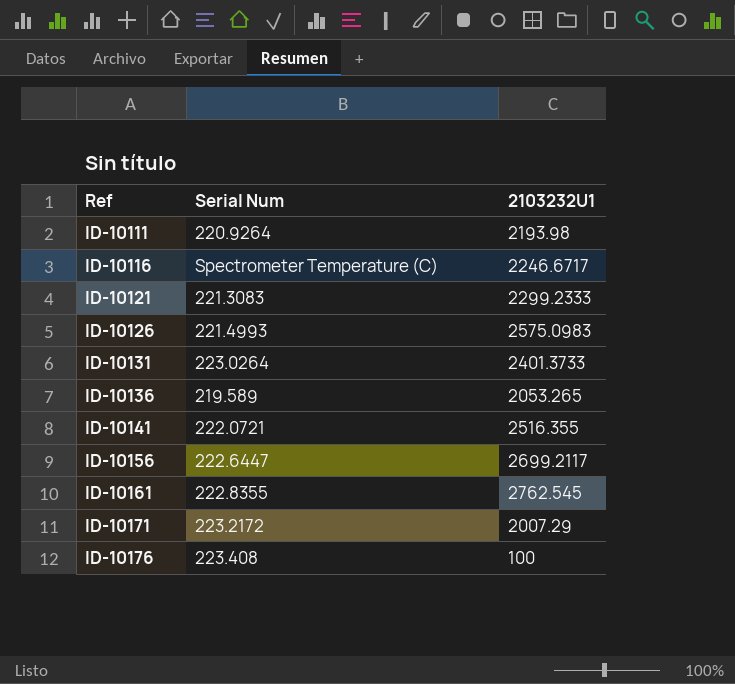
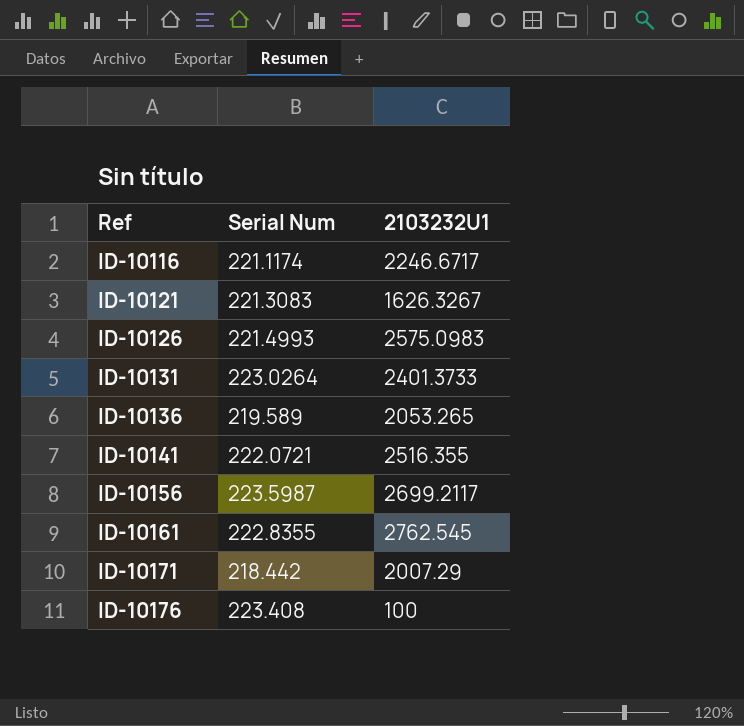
row ID-10111: 220.9264 | 2193.98 -> none
ID-10116 | Serial Num: Spectrometer Temperature (C) -> 221.1174
ID-10121 | 2103232U1: 2299.2333 -> 1626.3267
ID-10156 | Serial Num: 222.6447 -> 223.5987
ID-10171 | Serial Num: 223.2172 -> 218.442

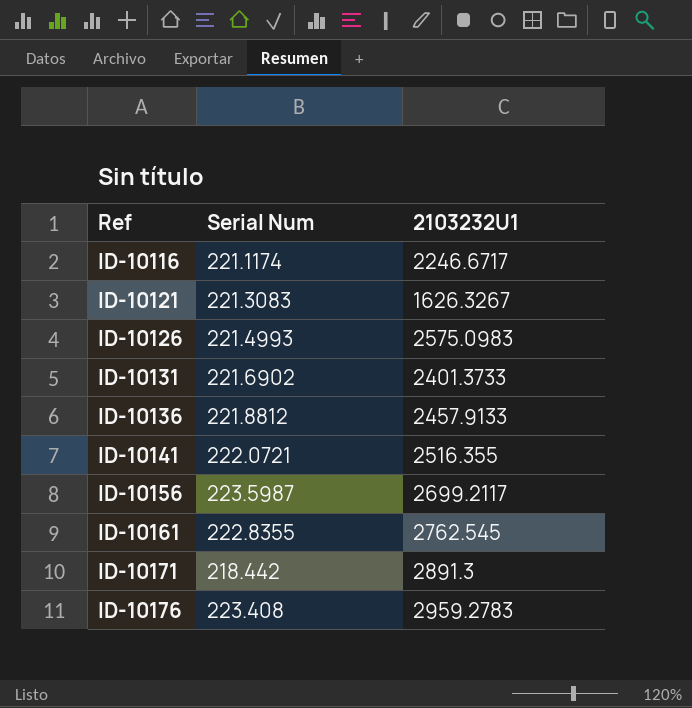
ID-10131 | Serial Num: 223.0264 -> 221.6902
ID-10136 | Serial Num: 219.589 -> 221.8812
ID-10136 | 2103232U1: 2053.265 -> 2457.9133
ID-10171 | 2103232U1: 2007.29 -> 2891.3
ID-10176 | 2103232U1: 100 -> 2959.2783

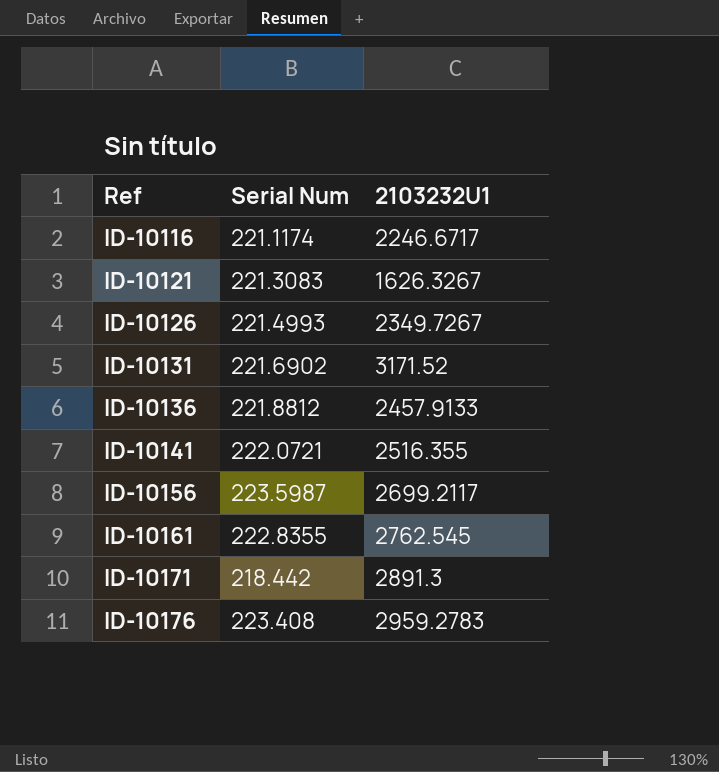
ID-10126 | 2103232U1: 2575.0983 -> 2349.7267
ID-10131 | 2103232U1: 2401.3733 -> 3171.52

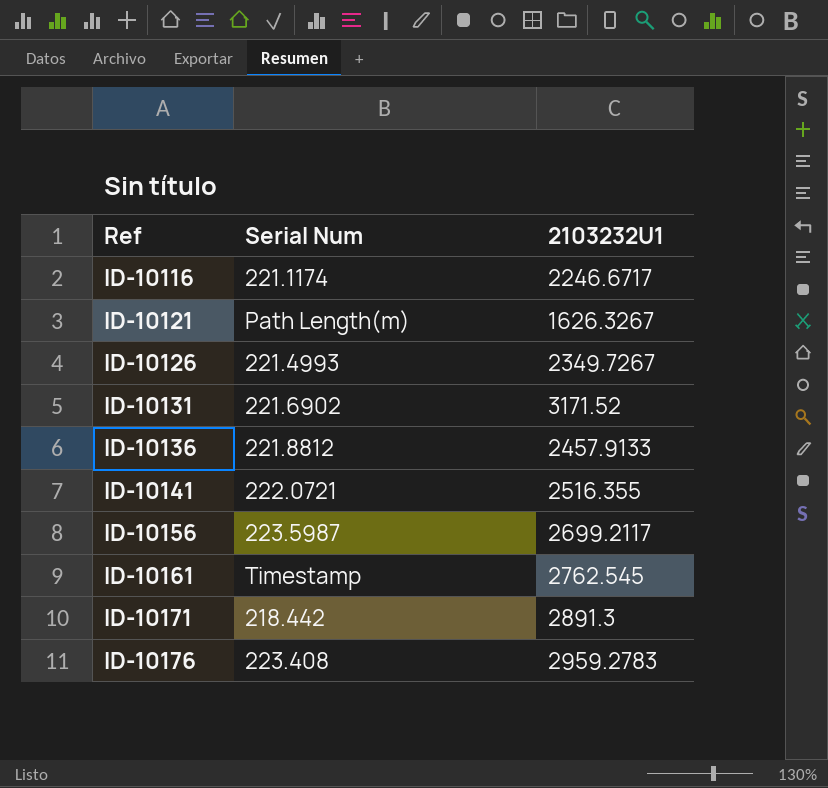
ID-10121 | Serial Num: 221.3083 -> Path Length(m)
ID-10161 | Serial Num: 222.8355 -> Timestamp

